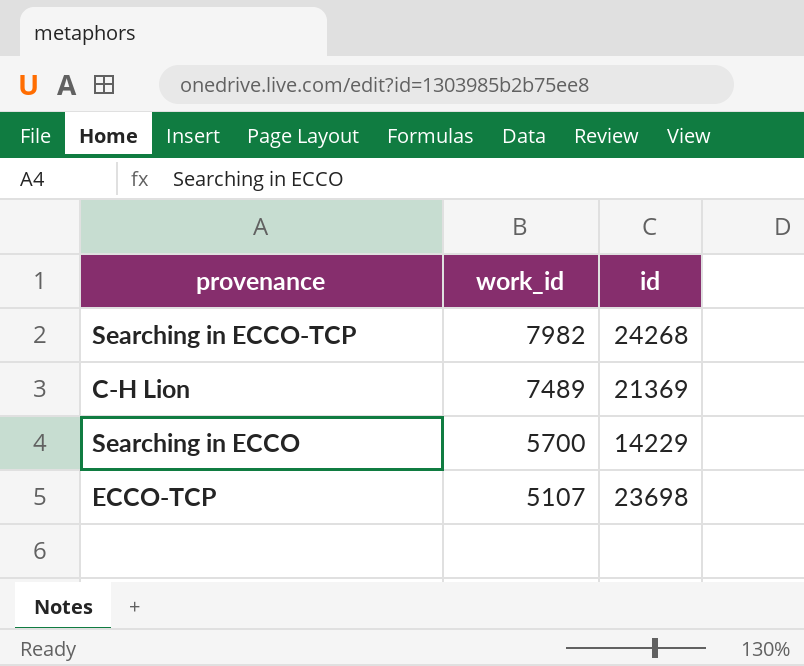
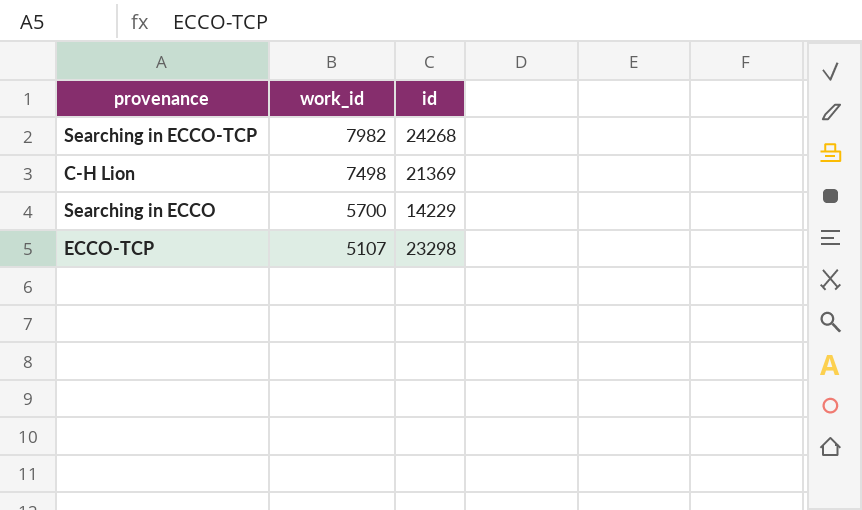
C-H Lion | work_id: 7489 -> 7498
ECCO-TCP | id: 23698 -> 23298

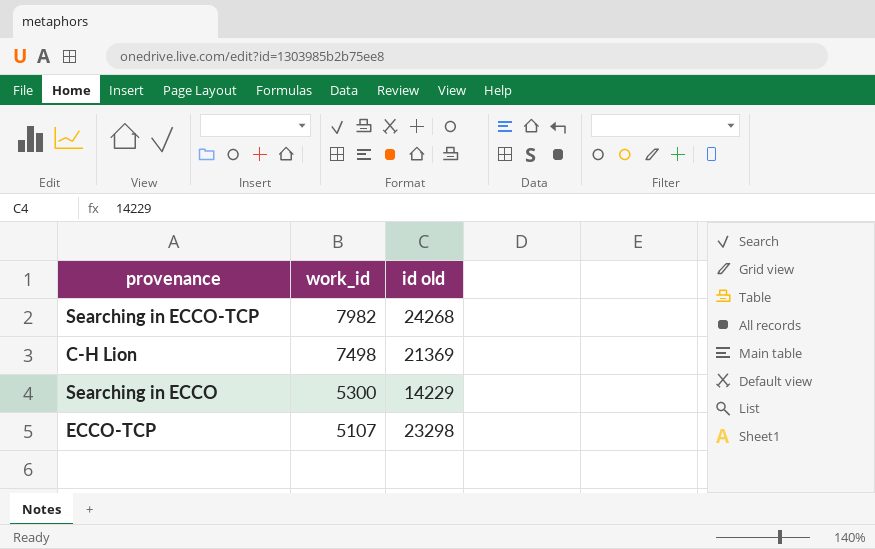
column name: id -> id old
Searching in ECCO | work_id: 5700 -> 5300

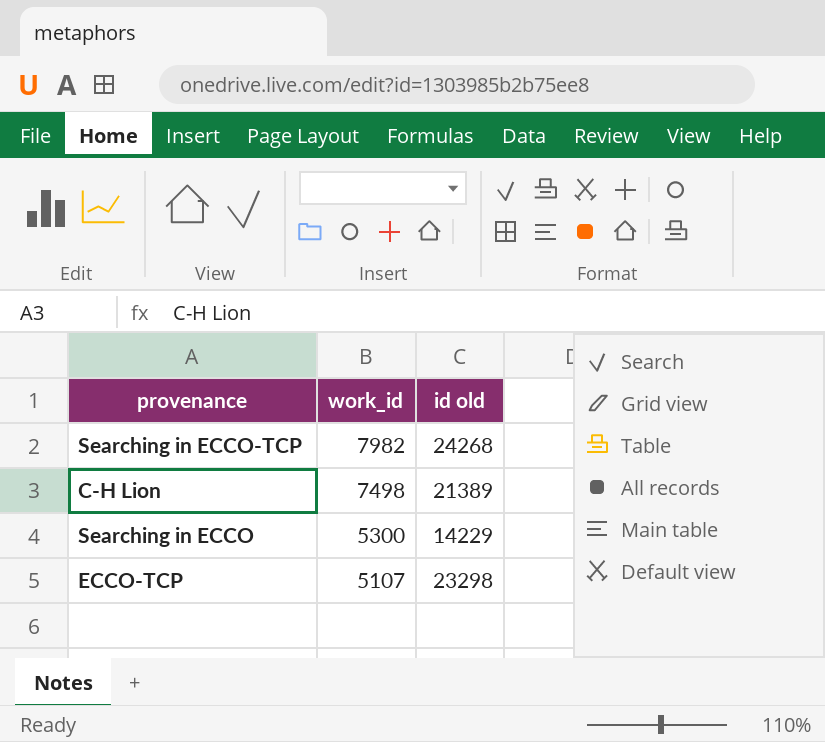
C-H Lion | id old: 21369 -> 21389

